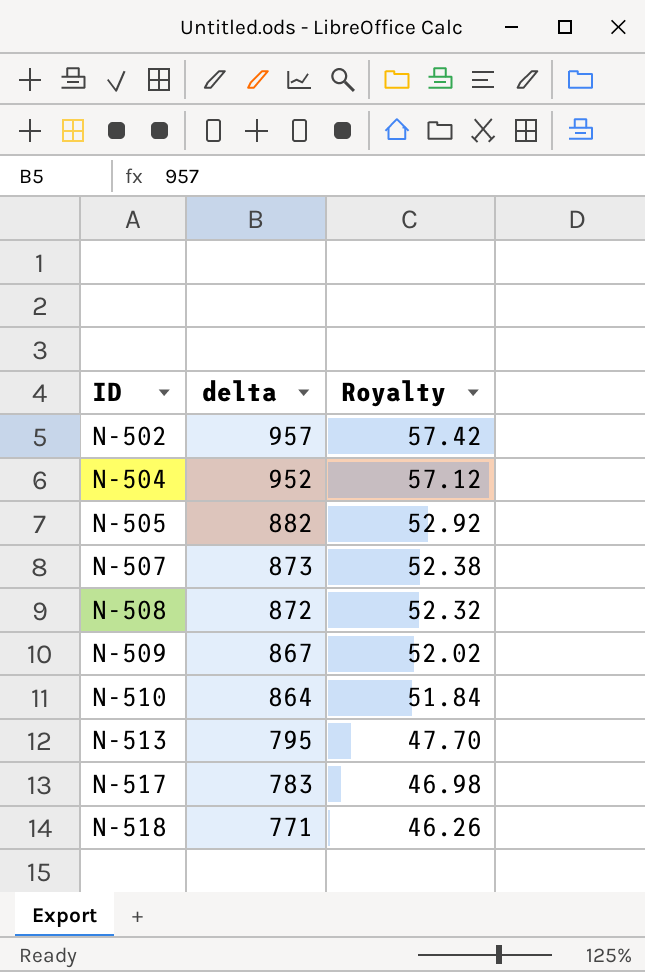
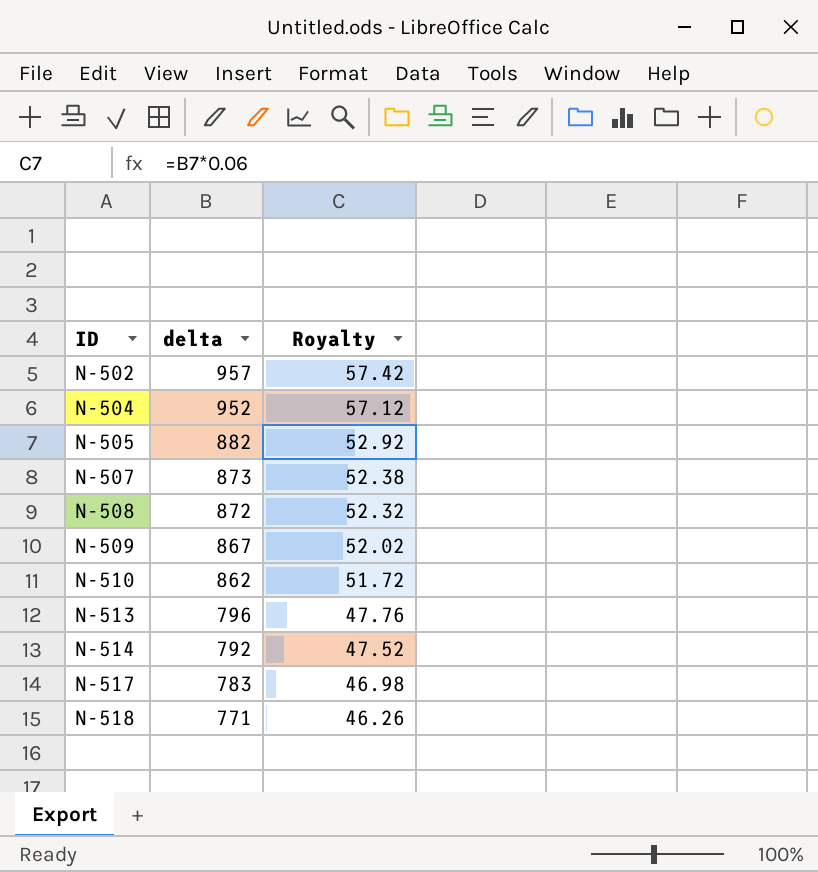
N-510 | delta: 864 -> 862
N-510 | Royalty: 51.84 -> 51.72
N-513 | delta: 795 -> 796
N-513 | Royalty: 47.70 -> 47.76
row N-514: none -> 792 | 47.52

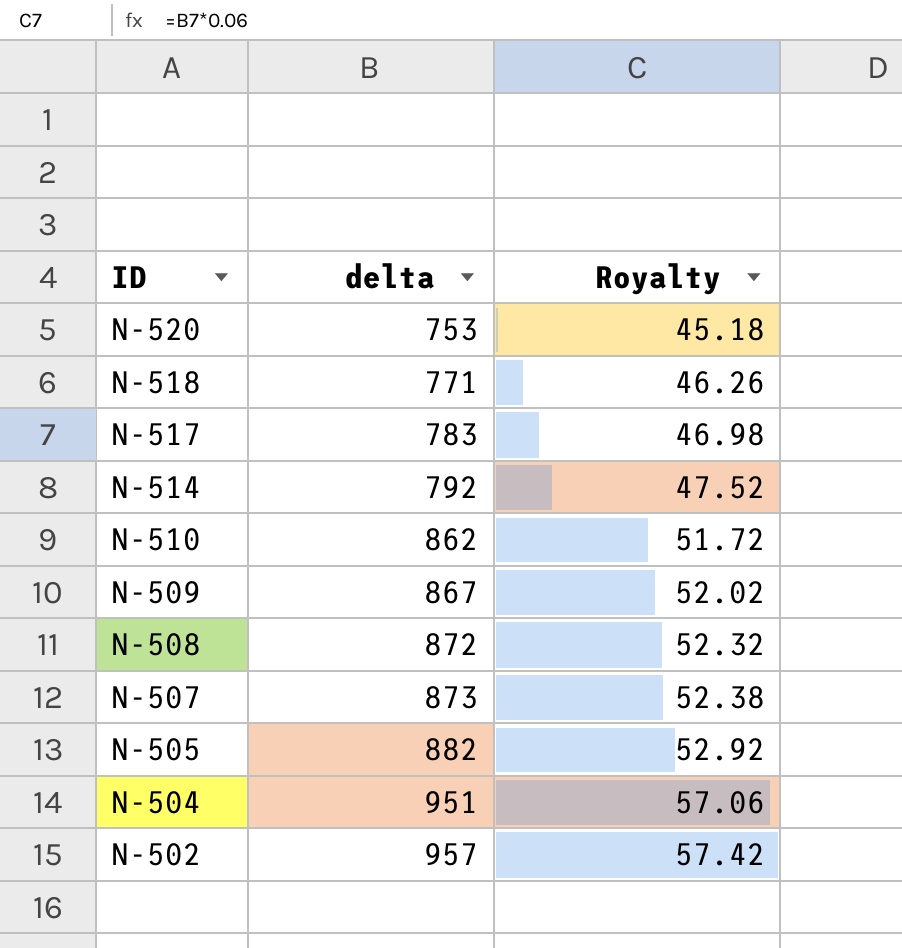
row order: ID ascending -> ID descending
row N-513: 796 | 47.76 -> none
row N-520: none -> 753 | 45.18
N-504 | delta: 952 -> 951
N-504 | Royalty: 57.12 -> 57.06

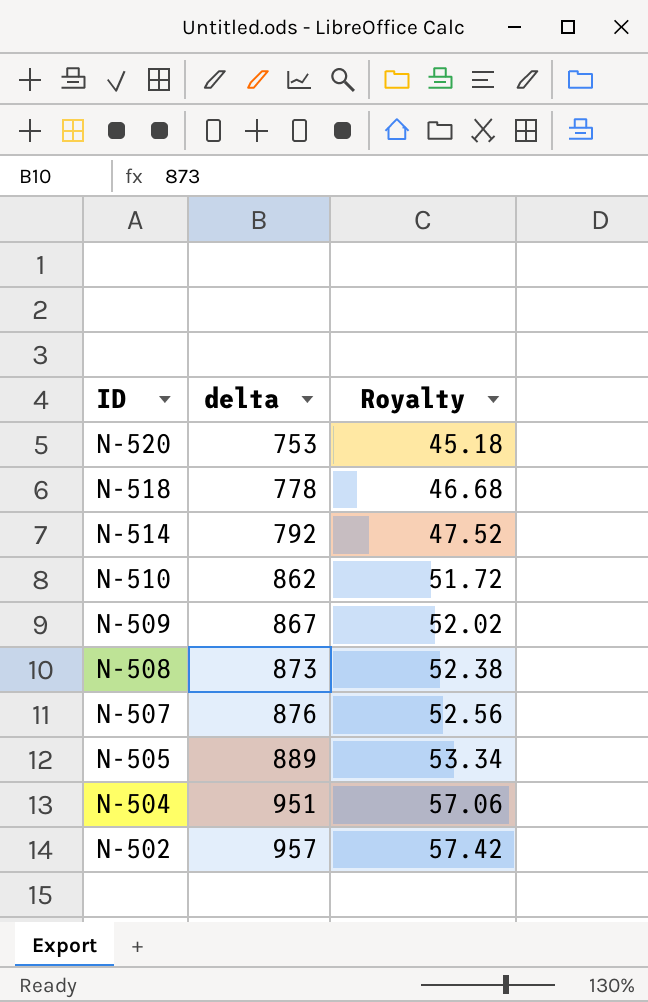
row N-517: 783 | 46.98 -> none
N-518 | delta: 771 -> 778
N-518 | Royalty: 46.26 -> 46.68
N-508 | delta: 872 -> 873
N-508 | Royalty: 52.32 -> 52.38
N-507 | delta: 873 -> 876
N-507 | Royalty: 52.38 -> 52.56
N-505 | delta: 882 -> 889
N-505 | Royalty: 52.92 -> 53.34

